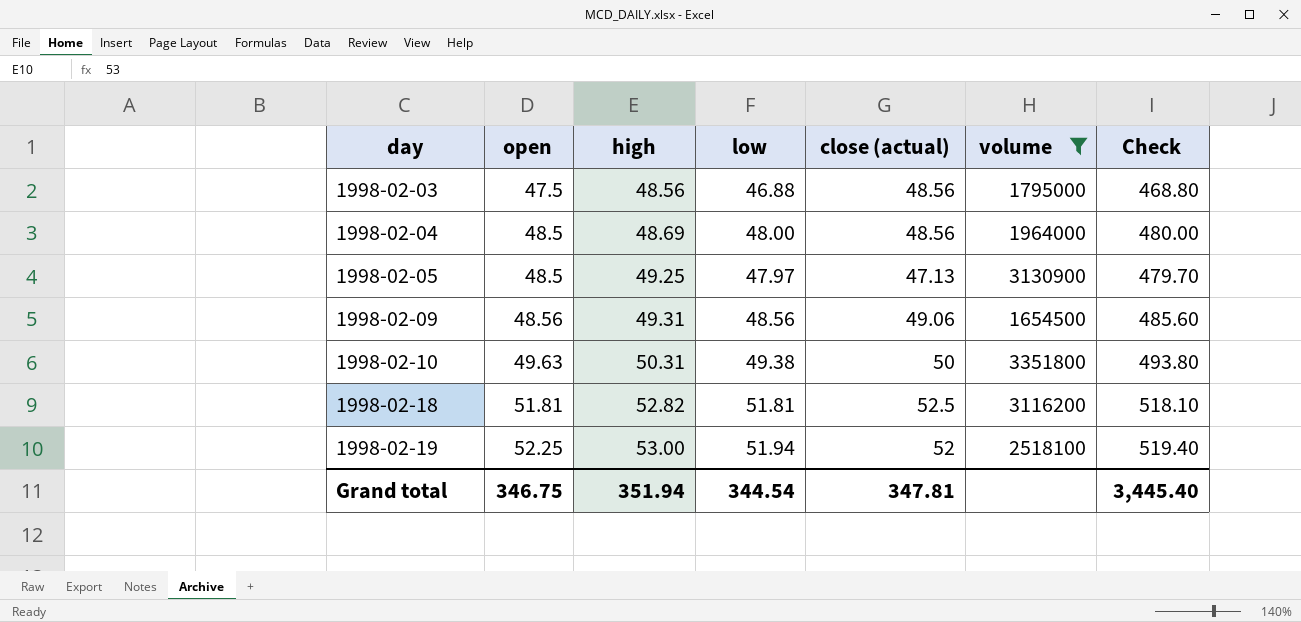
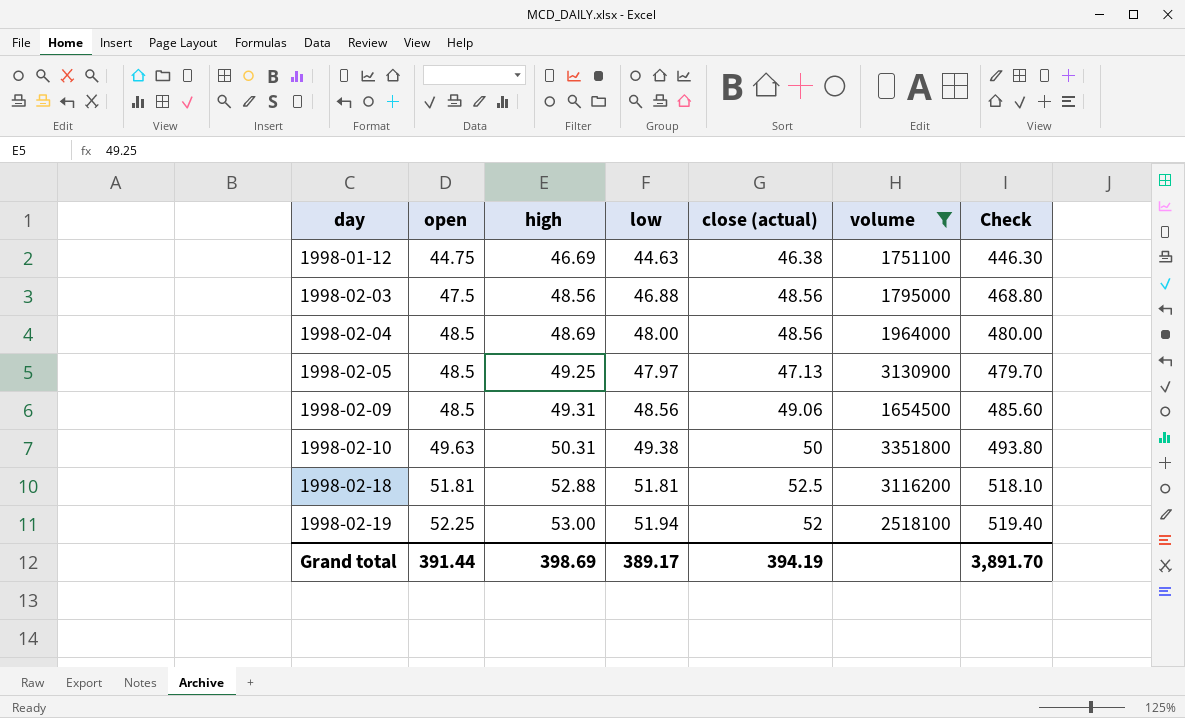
row 1998-01-12: none -> 44.75 | 46.69 | 44.63 | 46.38 | 1751100 | 446.30
1998-02-09 | open: 48.56 -> 48.5
1998-02-18 | high: 52.82 -> 52.88
Grand total | open: 346.75 -> 391.44
Grand total | high: 351.94 -> 398.69
Grand total | low: 344.54 -> 389.17
Grand total | close (actual): 347.81 -> 394.19
Grand total | Check: 3,445.40 -> 3,891.70

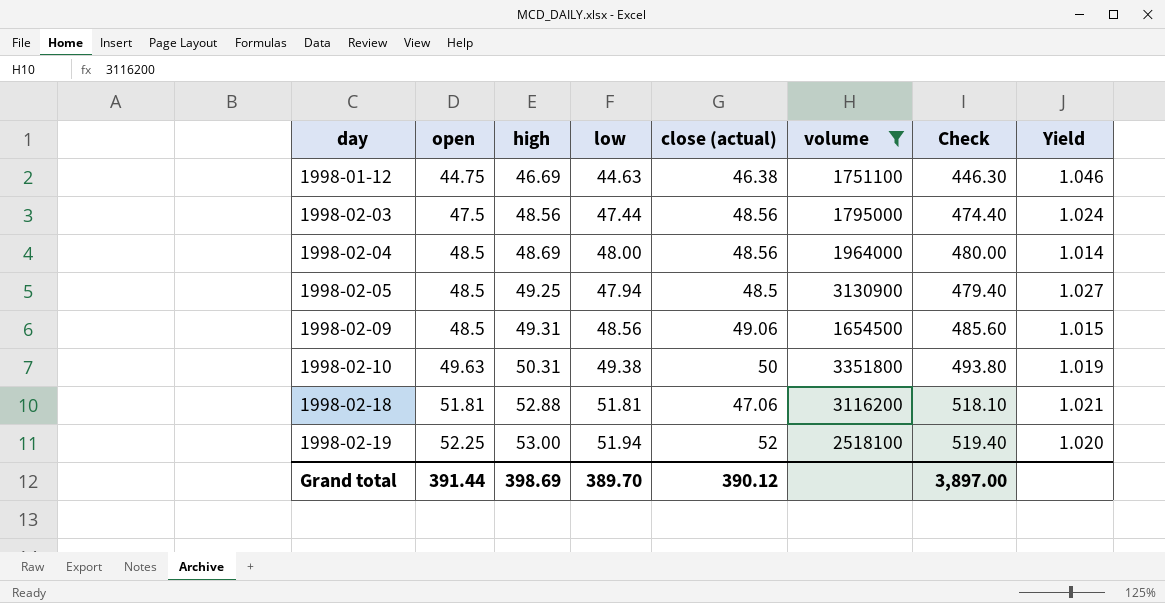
column Yield | formula: none -> [high] / [low]
1998-02-03 | low: 46.88 -> 47.44
1998-02-03 | Check: 468.80 -> 474.40
1998-02-05 | low: 47.97 -> 47.94
1998-02-05 | close (actual): 47.13 -> 48.5
1998-02-05 | Check: 479.70 -> 479.40
1998-02-18 | close (actual): 52.5 -> 47.06
Grand total | low: 389.17 -> 389.70
Grand total | close (actual): 394.19 -> 390.12
Grand total | Check: 3,891.70 -> 3,897.00

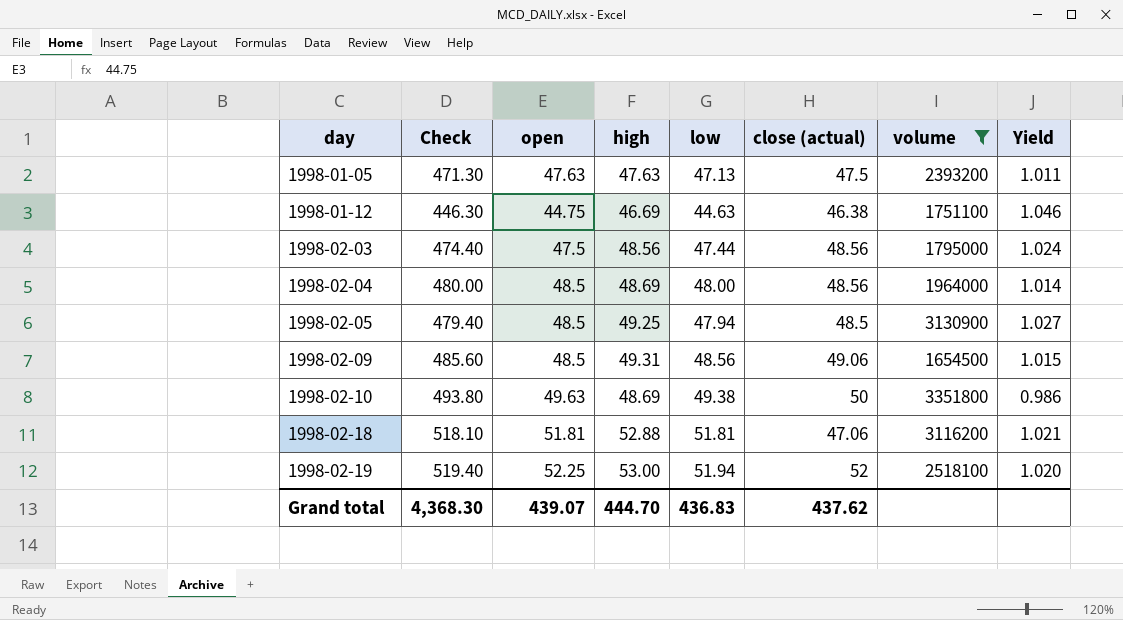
column Check | position: 7 -> 2
row 1998-01-05: none -> 471.30 | 47.63 | 47.63 | 47.13 | 47.5 | 2393200 | 1.011
1998-02-10 | high: 50.31 -> 48.69
1998-02-10 | Yield: 1.019 -> 0.986
Grand total | Check: 3,897.00 -> 4,368.30
Grand total | open: 391.44 -> 439.07
Grand total | high: 398.69 -> 444.70
Grand total | low: 389.70 -> 436.83
Grand total | close (actual): 390.12 -> 437.62

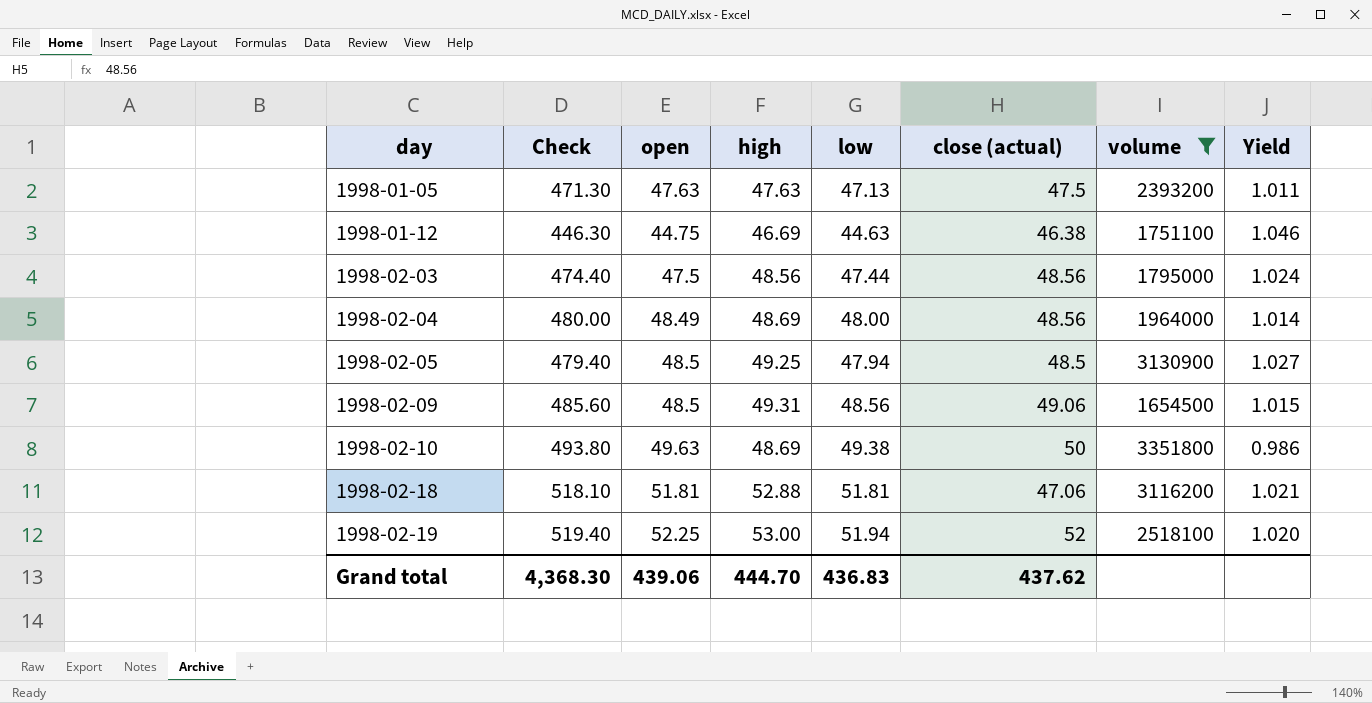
1998-02-04 | open: 48.5 -> 48.49
Grand total | open: 439.07 -> 439.06

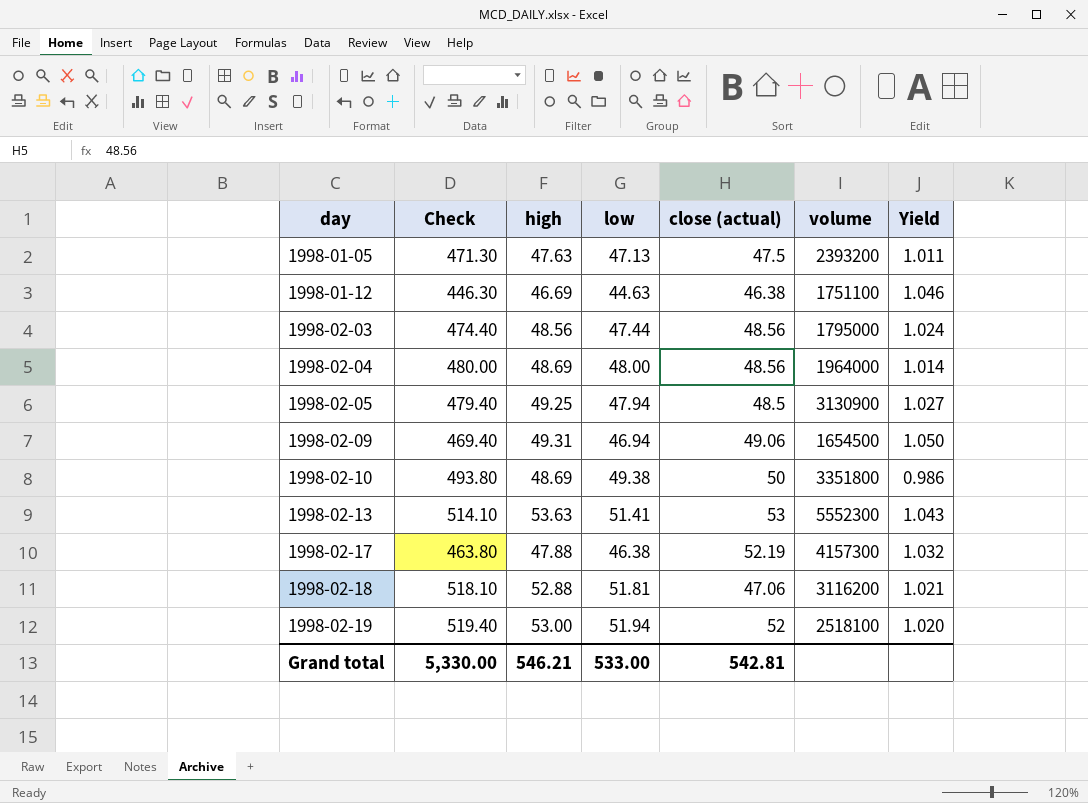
filter: volume <= 3351800 -> none
column open | position: 3 -> none
1998-02-09 | Check: 485.60 -> 469.40
1998-02-09 | low: 48.56 -> 46.94
1998-02-09 | Yield: 1.015 -> 1.050
Grand total | Check: 4,368.30 -> 5,330.00
Grand total | high: 444.70 -> 546.21
Grand total | low: 436.83 -> 533.00
Grand total | close (actual): 437.62 -> 542.81

